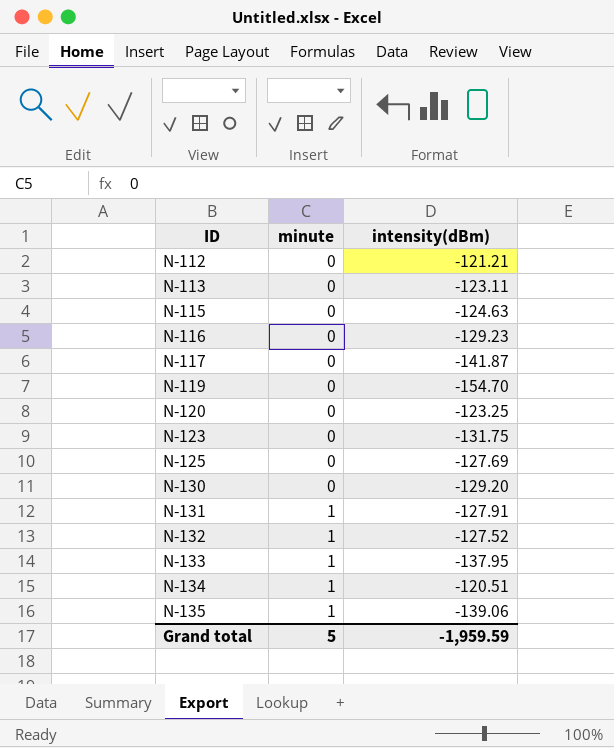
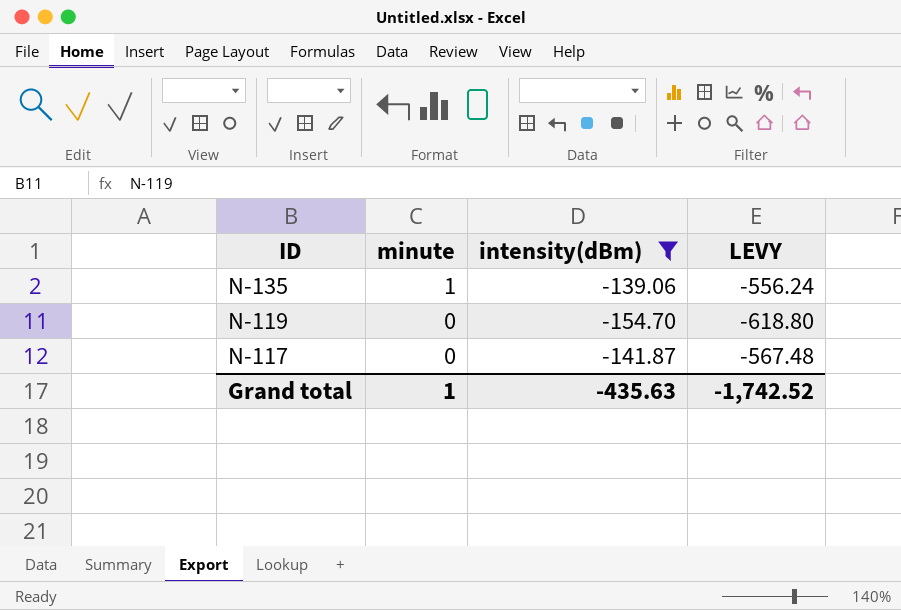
filter: none -> intensity(dBm) <= -139.06
row order: ID ascending -> ID descending
column LEVY | formula: none -> [intensity(dBm)] * 4
Grand total | minute: 5 -> 1
Grand total | intensity(dBm): -1,959.59 -> -435.63

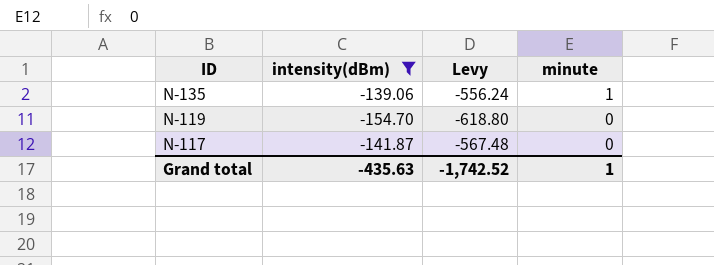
column name: LEVY -> Levy
column minute | position: 2 -> 4

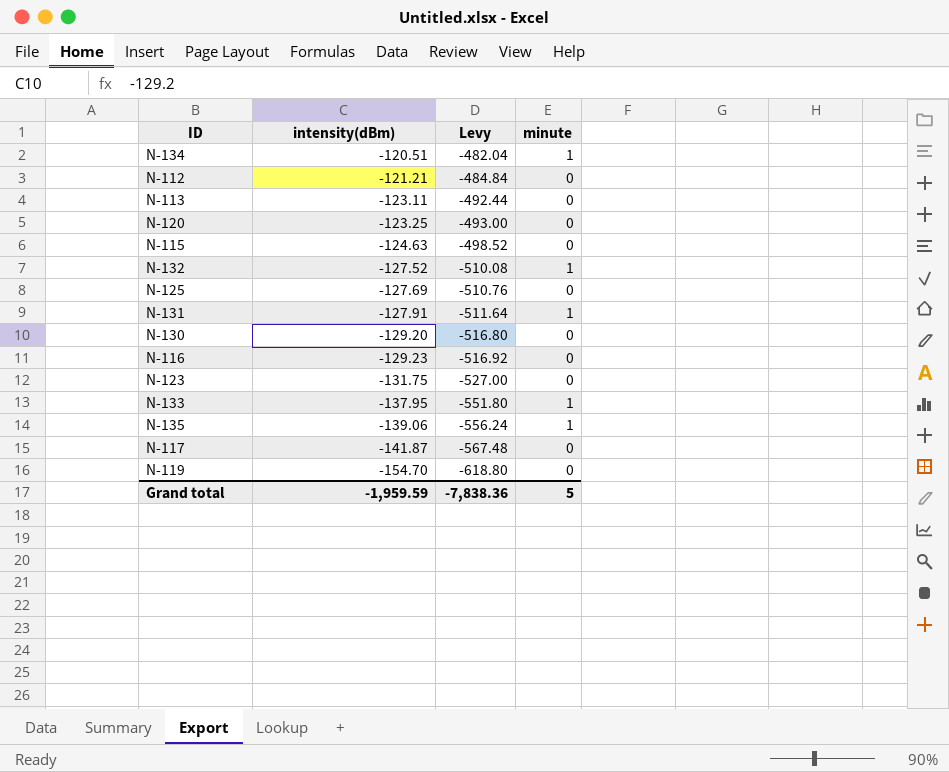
filter: intensity(dBm) <= -139.06 -> none
row order: ID descending -> intensity(dBm) descending
Grand total | intensity(dBm): -435.63 -> -1,959.59
Grand total | Levy: -1,742.52 -> -7,838.36
Grand total | minute: 1 -> 5

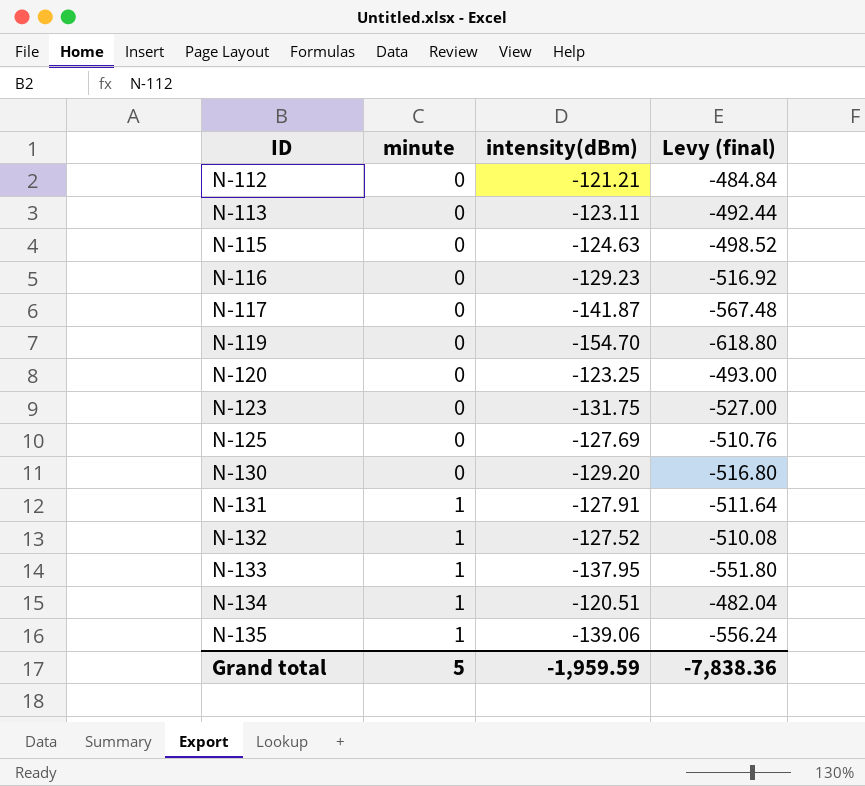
row order: intensity(dBm) descending -> ID ascending
column minute | position: 4 -> 2
column name: Levy -> Levy (final)

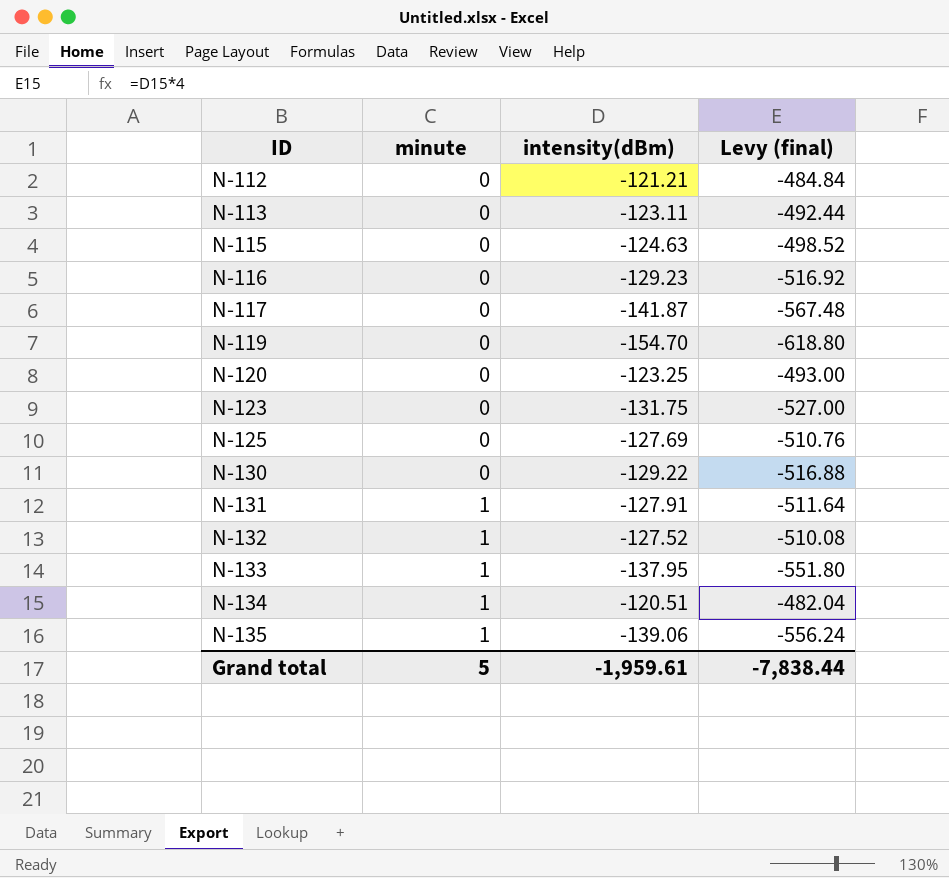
N-130 | intensity(dBm): -129.20 -> -129.22
N-130 | Levy (final): -516.80 -> -516.88
Grand total | intensity(dBm): -1,959.59 -> -1,959.61
Grand total | Levy (final): -7,838.36 -> -7,838.44

